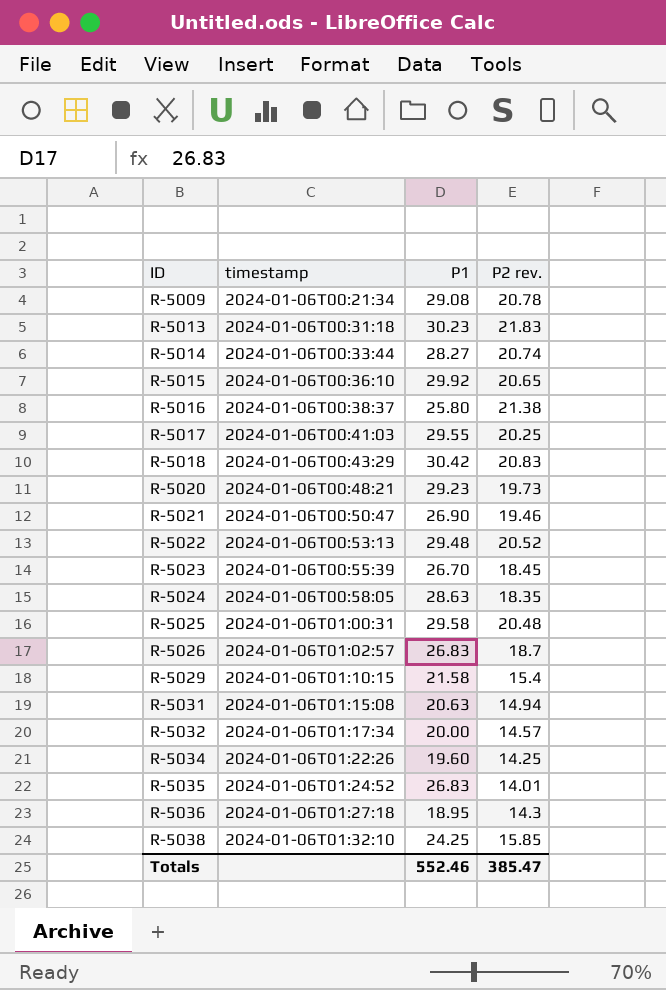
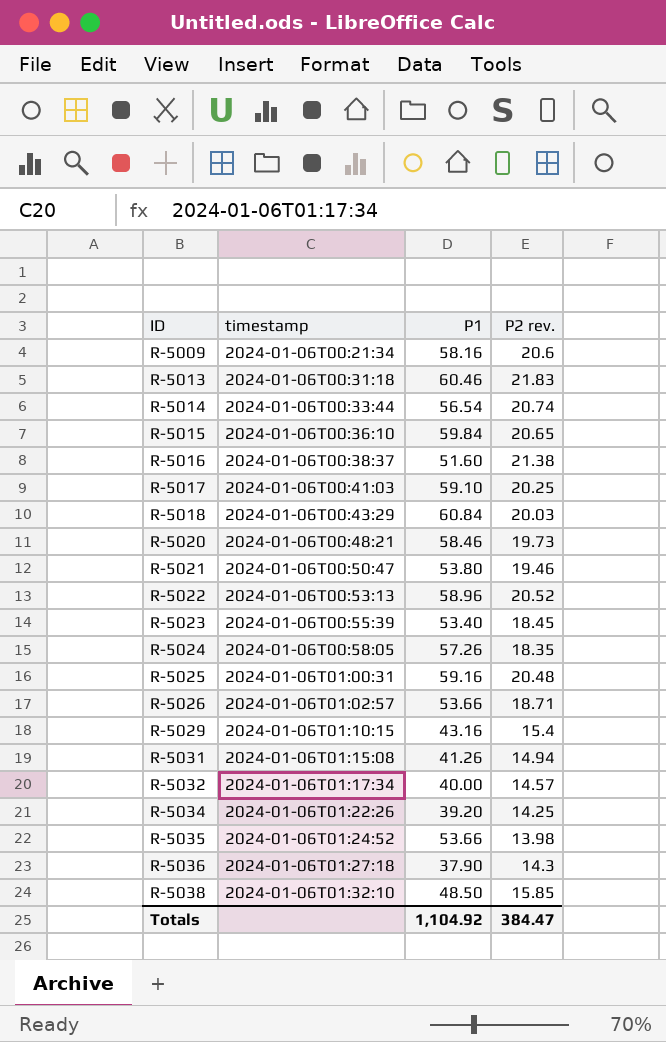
R-5009 | P1: 29.08 -> 58.16
R-5009 | P2 rev.: 20.78 -> 20.6
R-5013 | P1: 30.23 -> 60.46
R-5014 | P1: 28.27 -> 56.54
R-5015 | P1: 29.92 -> 59.84
R-5016 | P1: 25.80 -> 51.60
R-5017 | P1: 29.55 -> 59.10
R-5018 | P1: 30.42 -> 60.84
R-5018 | P2 rev.: 20.83 -> 20.03
R-5020 | P1: 29.23 -> 58.46
R-5021 | P1: 26.90 -> 53.80
R-5022 | P1: 29.48 -> 58.96
R-5023 | P1: 26.70 -> 53.40
R-5024 | P1: 28.63 -> 57.26
R-5025 | P1: 29.58 -> 59.16
R-5026 | P1: 26.83 -> 53.66
R-5026 | P2 rev.: 18.7 -> 18.71
R-5029 | P1: 21.58 -> 43.16
R-5031 | P1: 20.63 -> 41.26
R-5032 | P1: 20.00 -> 40.00
R-5034 | P1: 19.60 -> 39.20
R-5035 | P1: 26.83 -> 53.66
R-5035 | P2 rev.: 14.01 -> 13.98
R-5036 | P1: 18.95 -> 37.90
R-5038 | P1: 24.25 -> 48.50
Totals | P1: 552.46 -> 1,104.92
Totals | P2 rev.: 385.47 -> 384.47

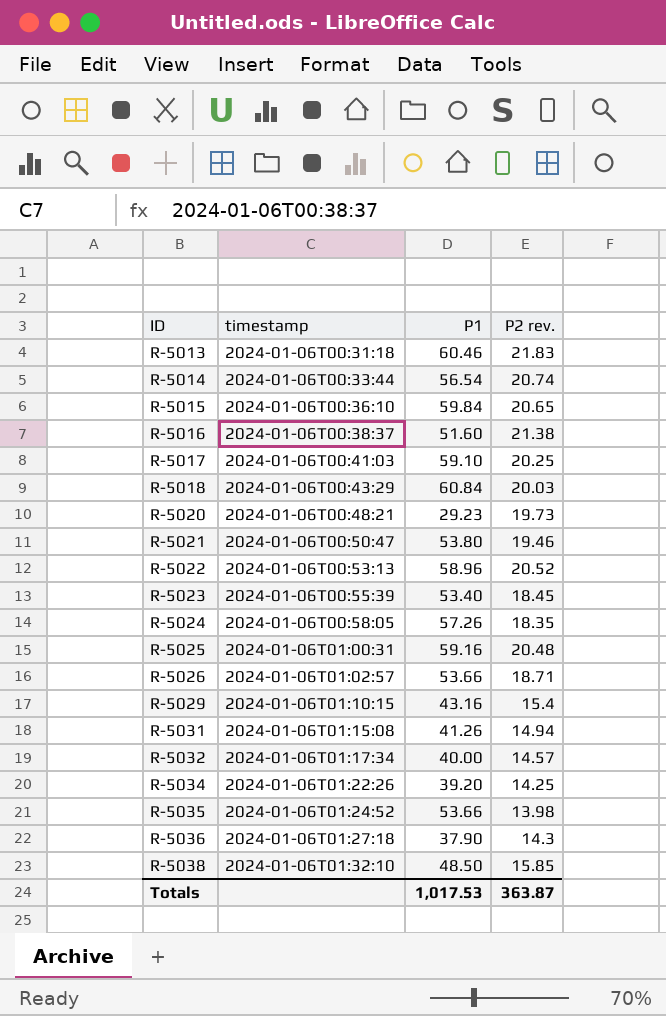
row R-5009: 2024-01-06T00:21:34 | 58.16 | 20.6 -> none
R-5020 | P1: 58.46 -> 29.23
Totals | P1: 1,104.92 -> 1,017.53
Totals | P2 rev.: 384.47 -> 363.87

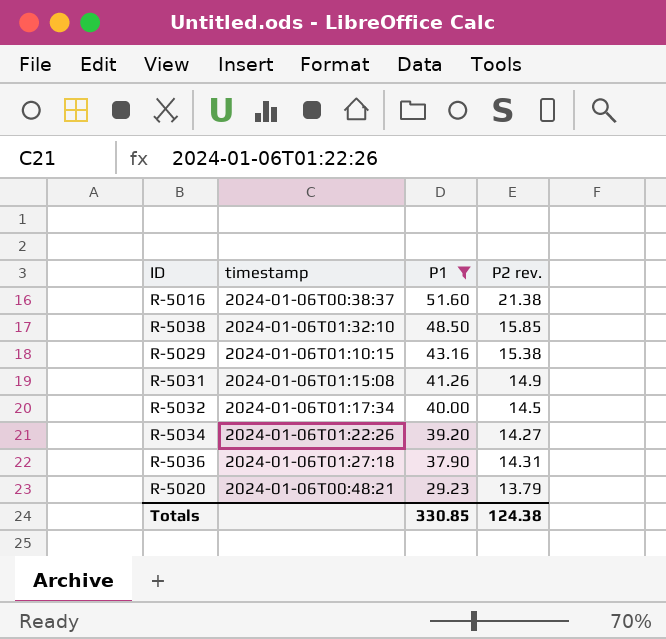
filter: none -> P1 <= 51.60
row order: ID ascending -> P1 descending
R-5029 | P2 rev.: 15.4 -> 15.38
R-5031 | P2 rev.: 14.94 -> 14.9
R-5032 | P2 rev.: 14.57 -> 14.5
R-5034 | P2 rev.: 14.25 -> 14.27
R-5036 | P2 rev.: 14.3 -> 14.31
R-5020 | P2 rev.: 19.73 -> 13.79
Totals | P1: 1,017.53 -> 330.85
Totals | P2 rev.: 363.87 -> 124.38

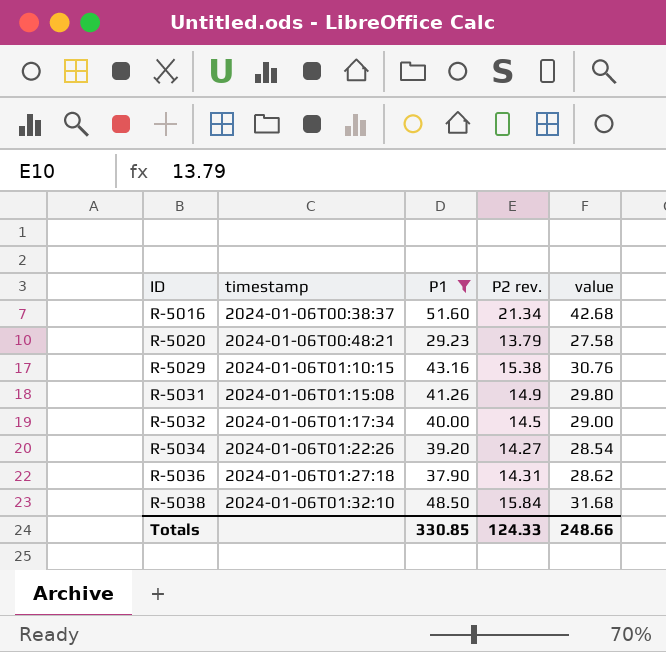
row order: P1 descending -> ID ascending
column value | formula: none -> [P2 rev.] * 2
R-5016 | P2 rev.: 21.38 -> 21.34
R-5038 | P2 rev.: 15.85 -> 15.84
Totals | P2 rev.: 124.38 -> 124.33

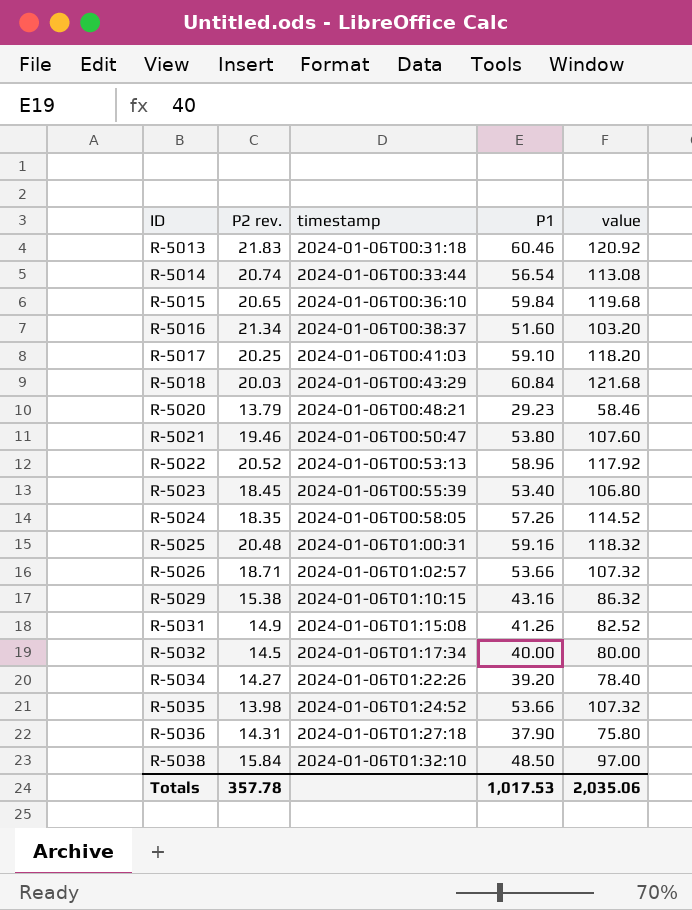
filter: P1 <= 51.60 -> none
column P2 rev. | position: 4 -> 2
column value | formula: [P2 rev.] * 2 -> [P1] * 2
Totals | P2 rev.: 124.33 -> 357.78
Totals | P1: 330.85 -> 1,017.53
Totals | value: 248.66 -> 2,035.06

